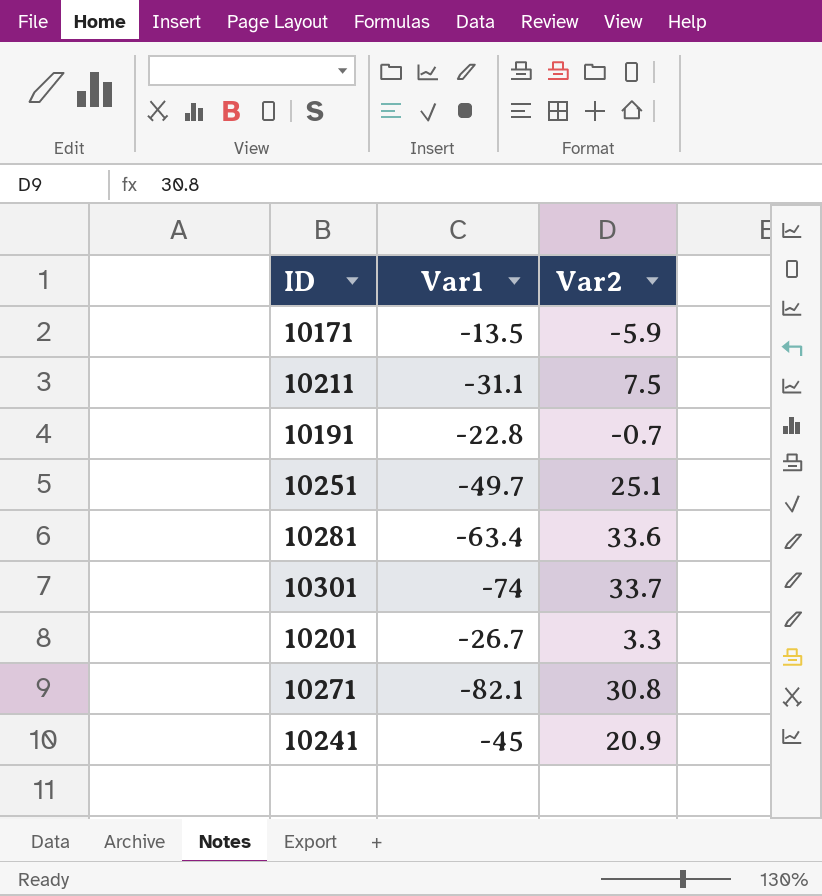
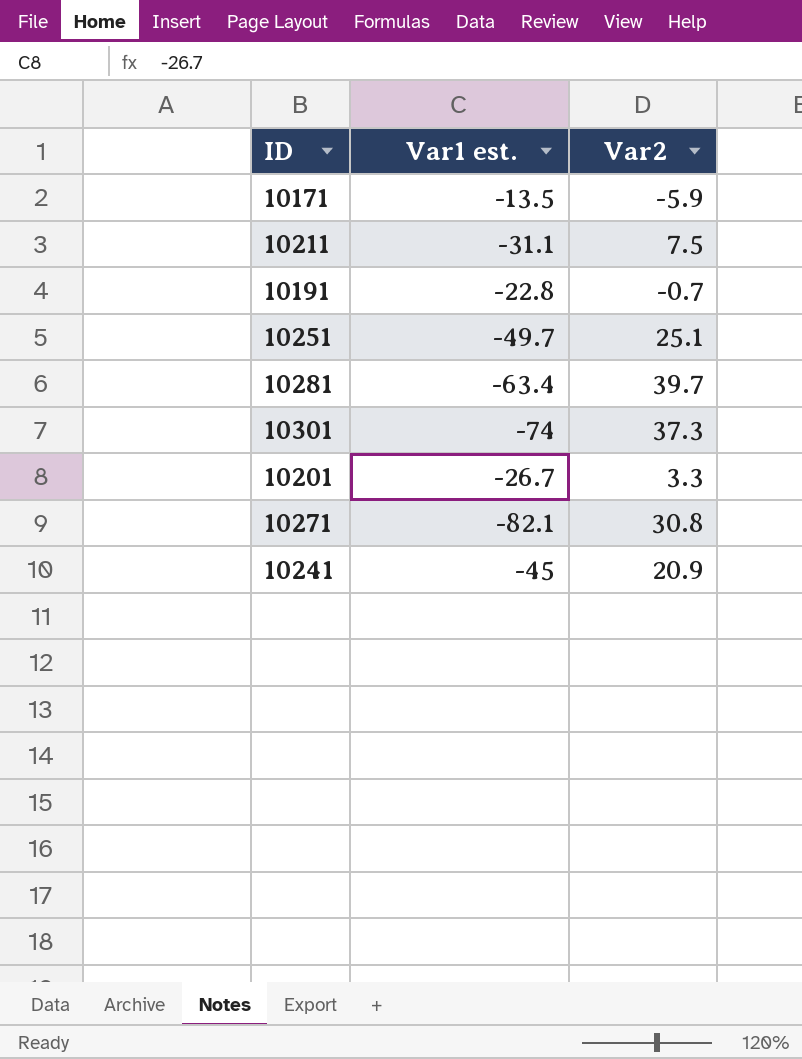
column name: Var1 -> Var1 est.
10281 | Var2: 33.6 -> 39.7
10301 | Var2: 33.7 -> 37.3

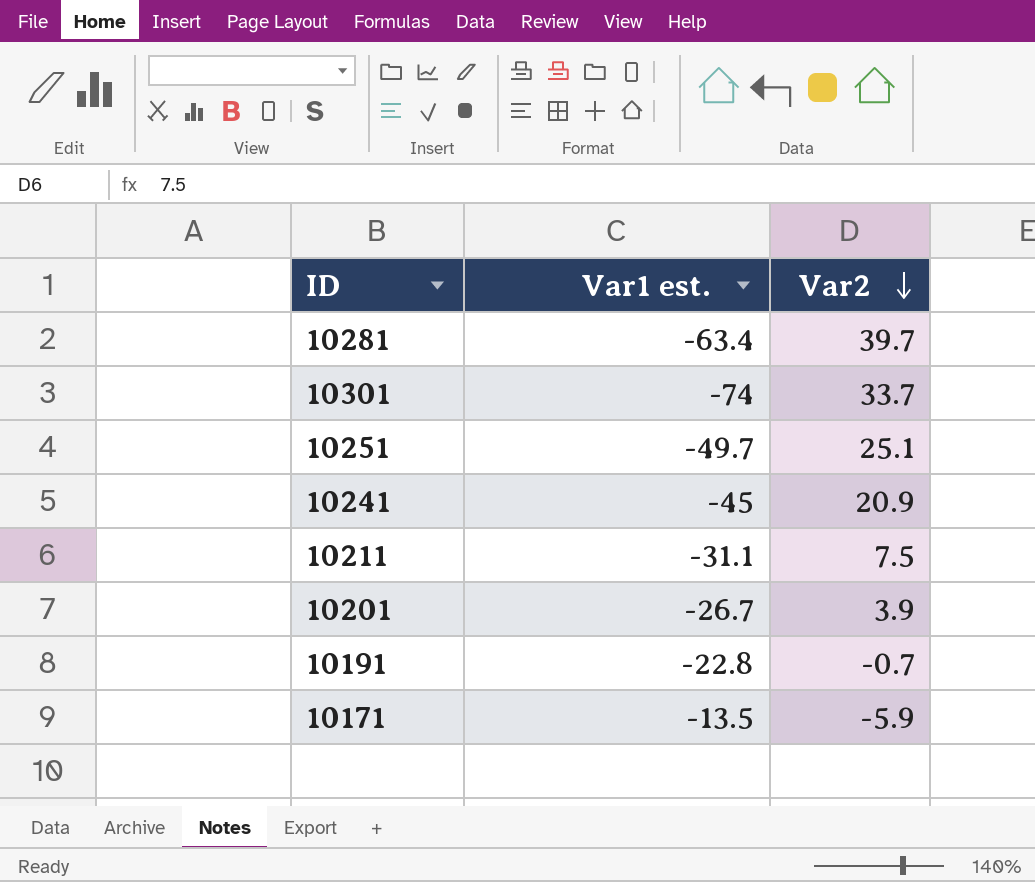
row order: none -> Var2 descending
row 10271: -82.1 | 30.8 -> none
10301 | Var2: 37.3 -> 33.7
10201 | Var2: 3.3 -> 3.9

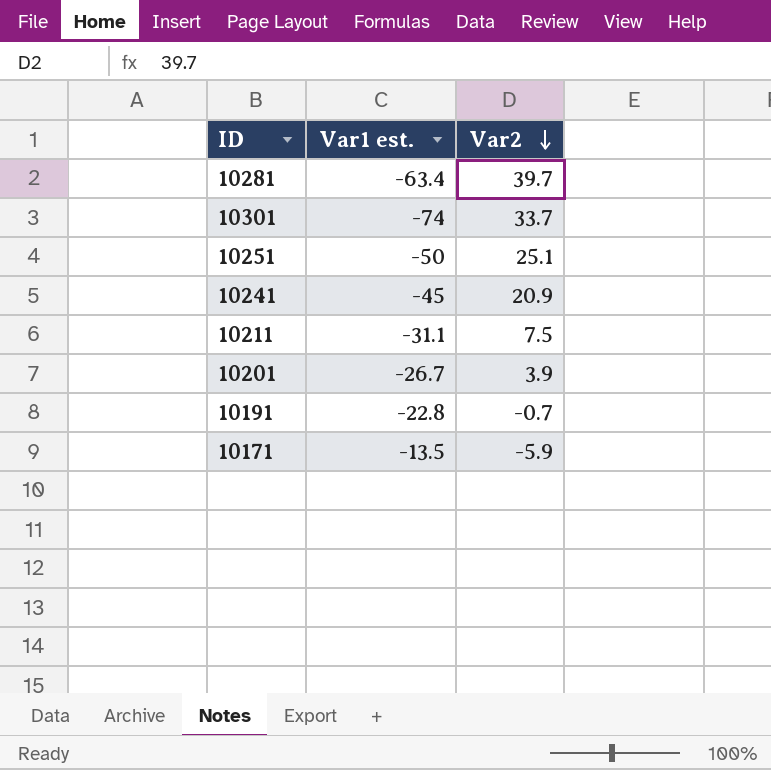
10251 | Var1 est.: -49.7 -> -50

